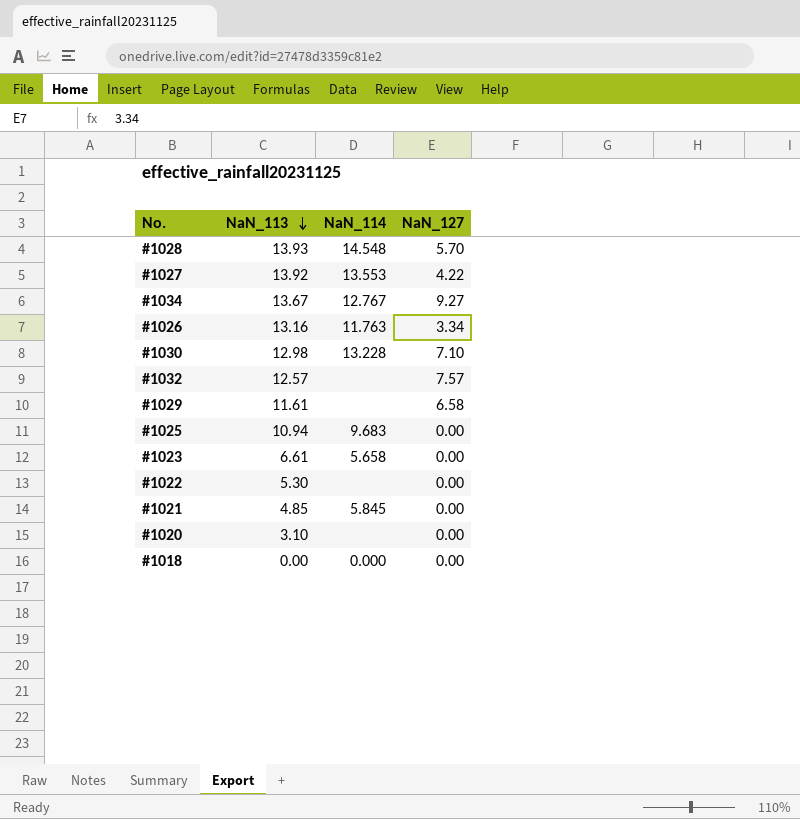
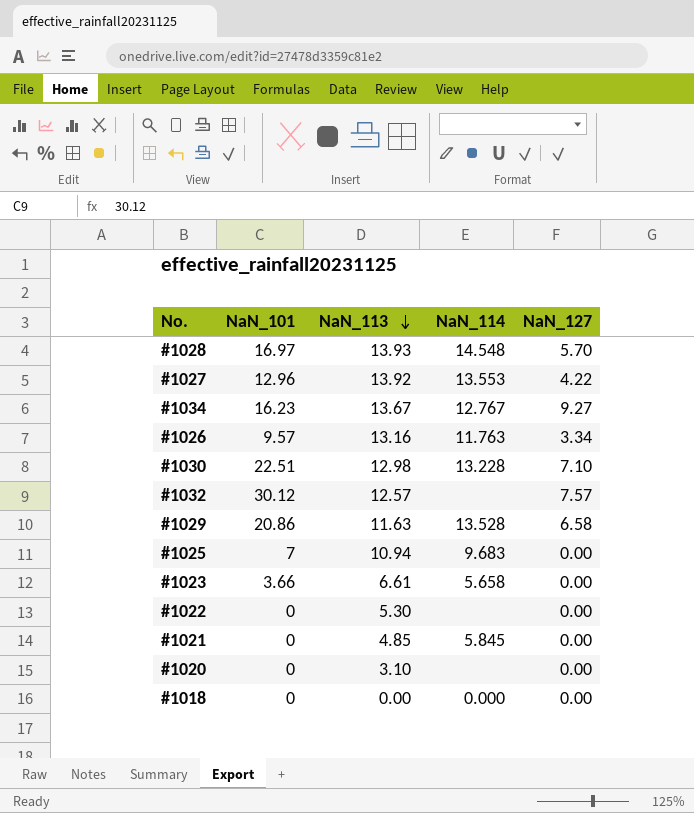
column NaN_101 | position: none -> 2
#1029 | NaN_113: 11.61 -> 11.63
#1029 | NaN_114: none -> 13.528

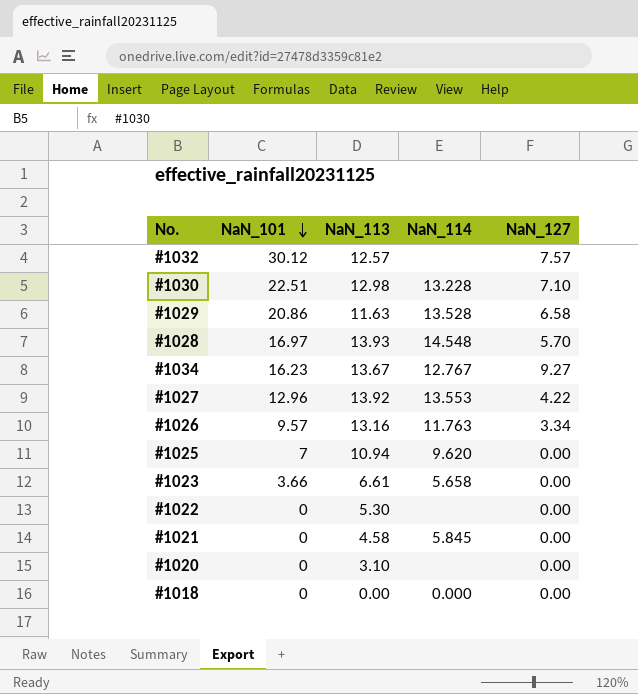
row order: NaN_113 descending -> NaN_101 descending
#1025 | NaN_114: 9.683 -> 9.620
#1021 | NaN_113: 4.85 -> 4.58

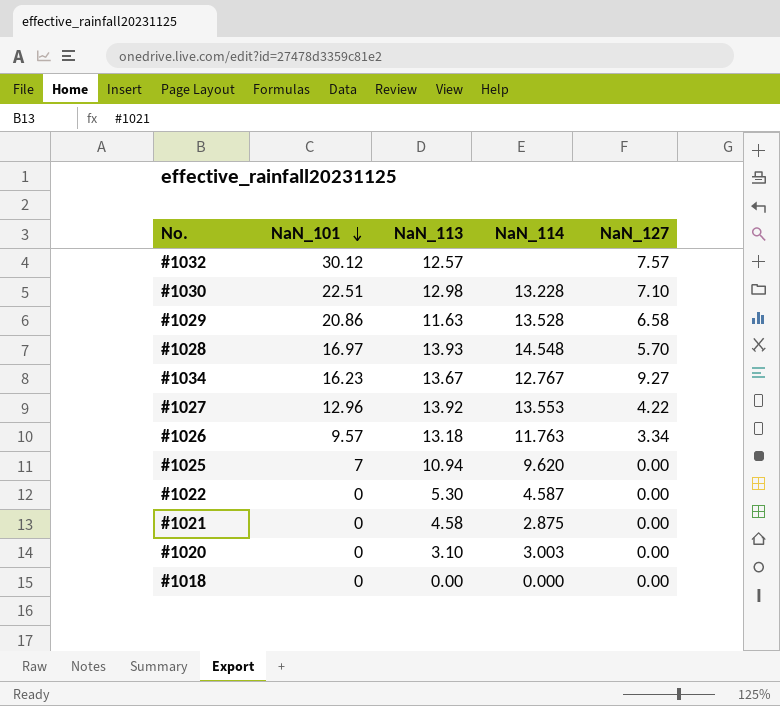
row #1023: 3.66 | 6.61 | 5.658 | 0.00 -> none
#1026 | NaN_113: 13.16 -> 13.18
#1022 | NaN_114: none -> 4.587
#1021 | NaN_114: 5.845 -> 2.875
#1020 | NaN_114: none -> 3.003

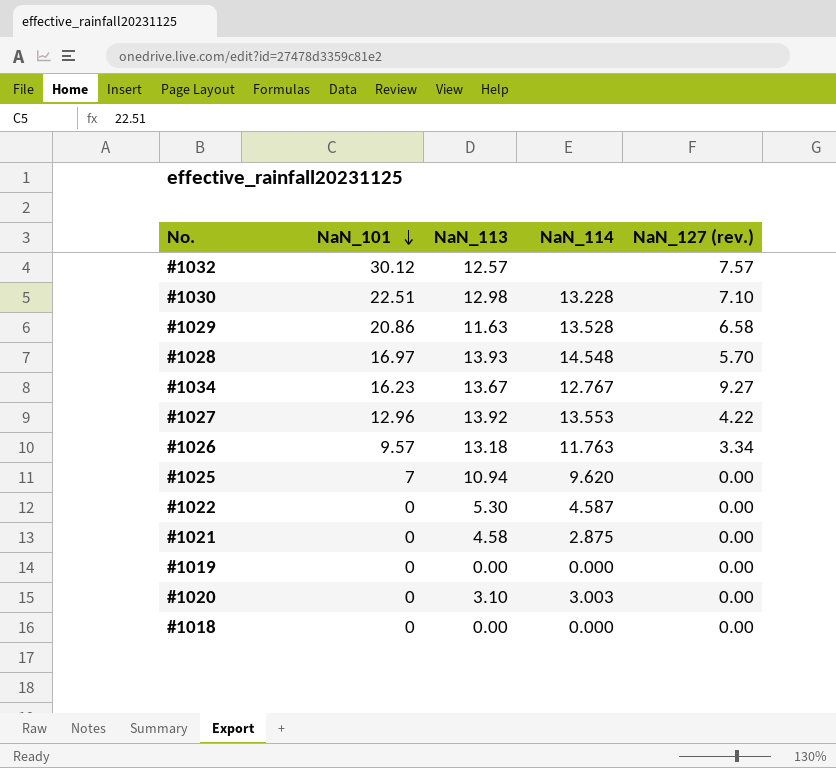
column name: NaN_127 -> NaN_127 (rev.)
row #1019: none -> 0 | 0.00 | 0.000 | 0.00

